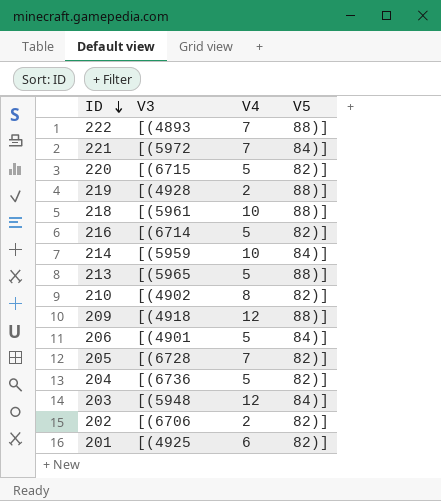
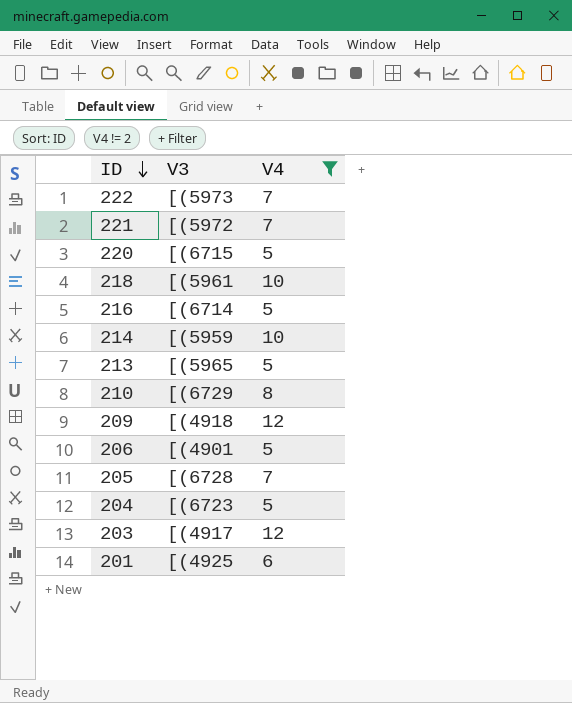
filter: none -> V4 != 2
column V5 | position: 4 -> none
222 | V3: [(4893 -> [(5973
210 | V3: [(4902 -> [(6729
204 | V3: [(6736 -> [(6723
203 | V3: [(5948 -> [(4917

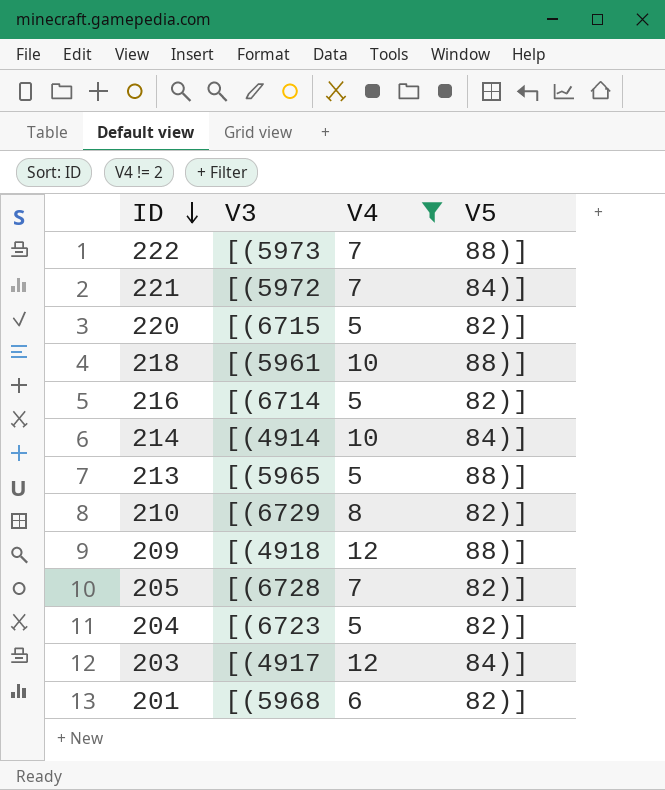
column V5 | position: none -> 4
row 206: [(4901 | 5 -> none
214 | V3: [(5959 -> [(4914
201 | V3: [(4925 -> [(5968

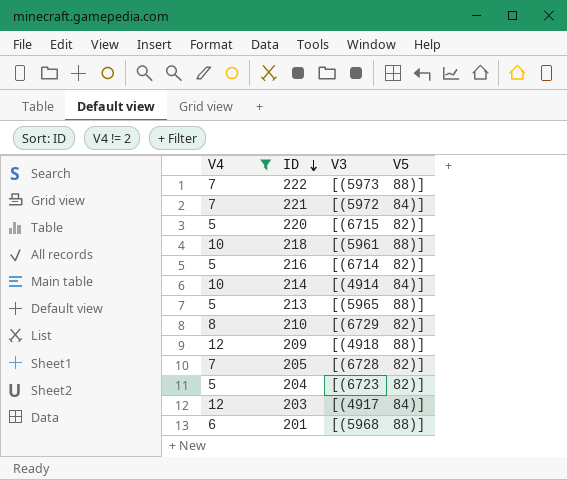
column V4 | position: 3 -> 1
201 | V5: 82)] -> 88)]

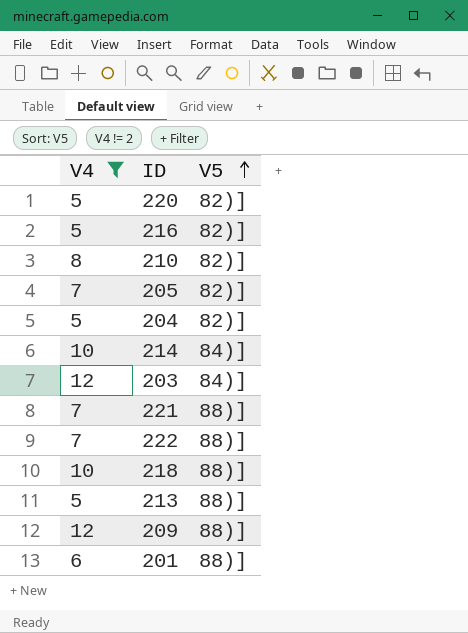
row order: ID descending -> V5 ascending
column V3 | position: 3 -> none
221 | V5: 84)] -> 88)]

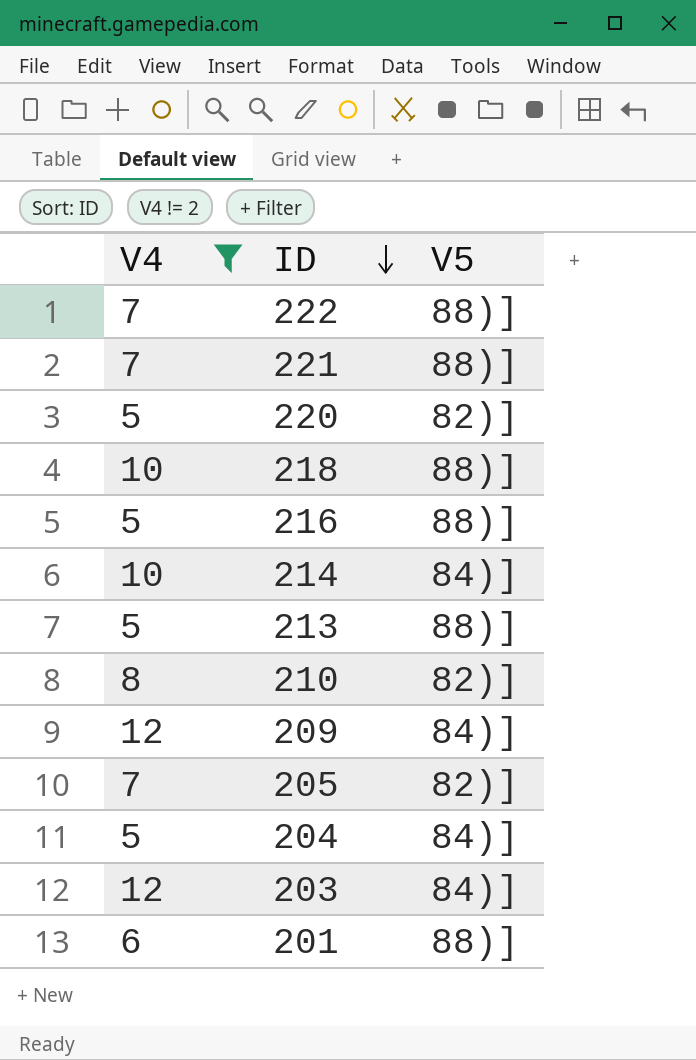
row order: V5 ascending -> ID descending
216 | V5: 82)] -> 88)]
209 | V5: 88)] -> 84)]
204 | V5: 82)] -> 84)]

